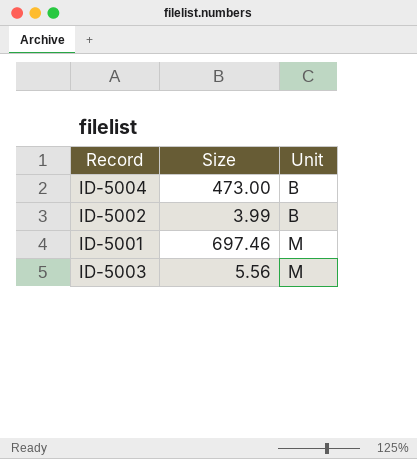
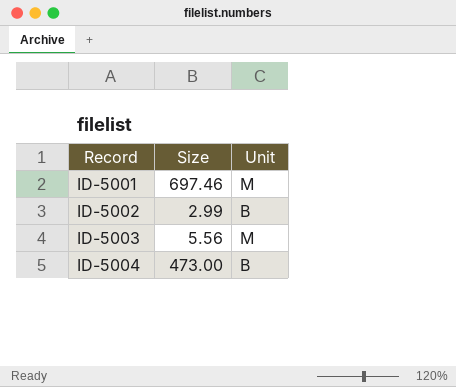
row order: Unit ascending -> Record ascending
ID-5002 | Size: 3.99 -> 2.99

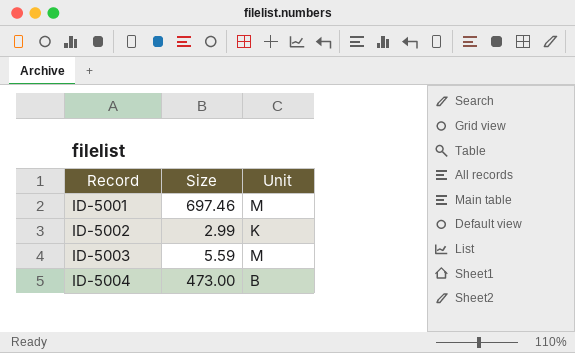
ID-5002 | Unit: B -> K
ID-5003 | Size: 5.56 -> 5.59

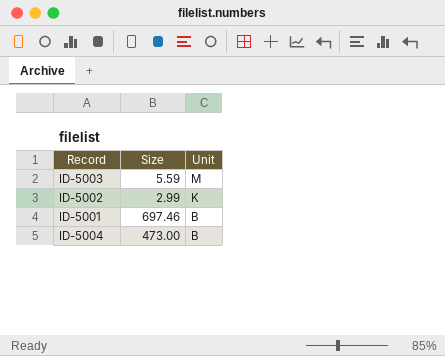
row order: Record ascending -> Unit descending
ID-5001 | Unit: M -> B

